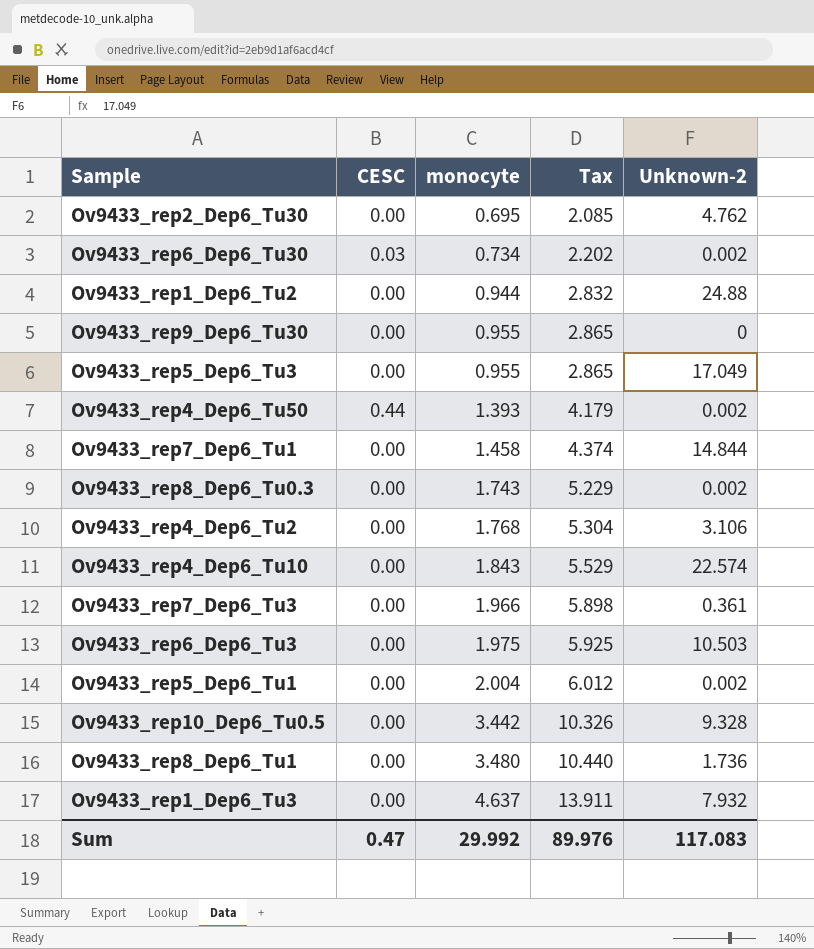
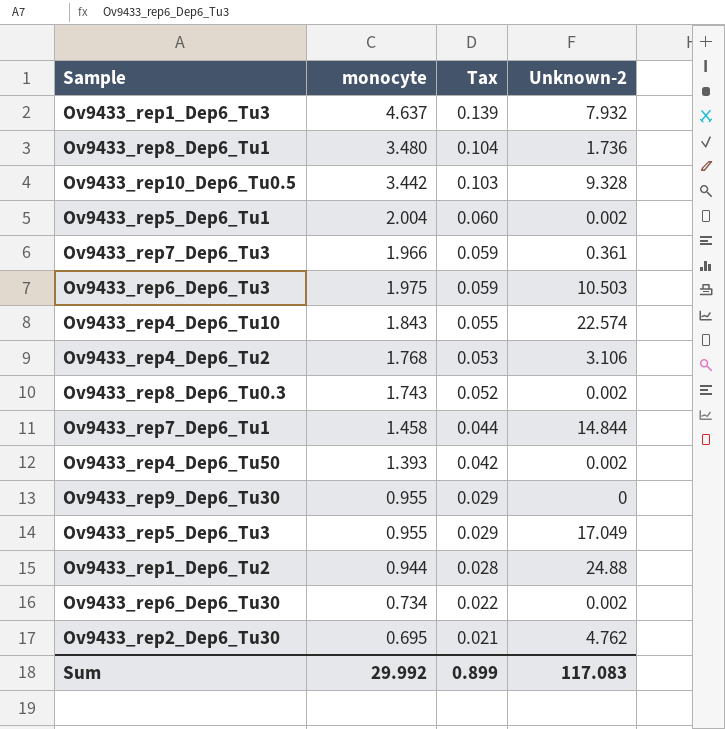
row order: monocyte ascending -> Tax descending
column CESC | position: 2 -> none
column Tax | formula: [monocyte] * 3 -> [monocyte] * 0.03
Sum | Tax: 89.976 -> 0.899

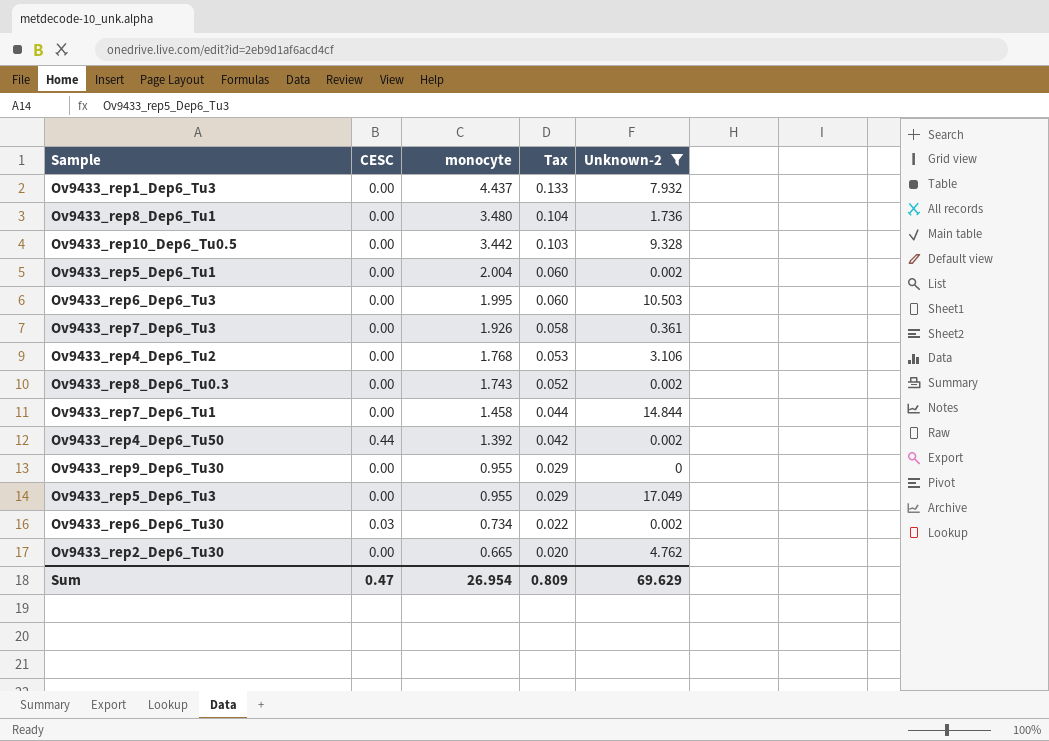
filter: none -> Unknown-2 <= 17.049
row order: Tax descending -> monocyte descending
column CESC | position: none -> 2
Ov9433_rep1_Dep6_Tu3 | monocyte: 4.637 -> 4.437
Ov9433_rep1_Dep6_Tu3 | Tax: 0.139 -> 0.133
Ov9433_rep6_Dep6_Tu3 | monocyte: 1.975 -> 1.995
Ov9433_rep6_Dep6_Tu3 | Tax: 0.059 -> 0.060
Ov9433_rep7_Dep6_Tu3 | monocyte: 1.966 -> 1.926
Ov9433_rep7_Dep6_Tu3 | Tax: 0.059 -> 0.058
Ov9433_rep4_Dep6_Tu50 | monocyte: 1.393 -> 1.392
Ov9433_rep2_Dep6_Tu30 | monocyte: 0.695 -> 0.665
Ov9433_rep2_Dep6_Tu30 | Tax: 0.021 -> 0.020
Sum | monocyte: 29.992 -> 26.954
Sum | Tax: 0.899 -> 0.809
Sum | Unknown-2: 117.083 -> 69.629

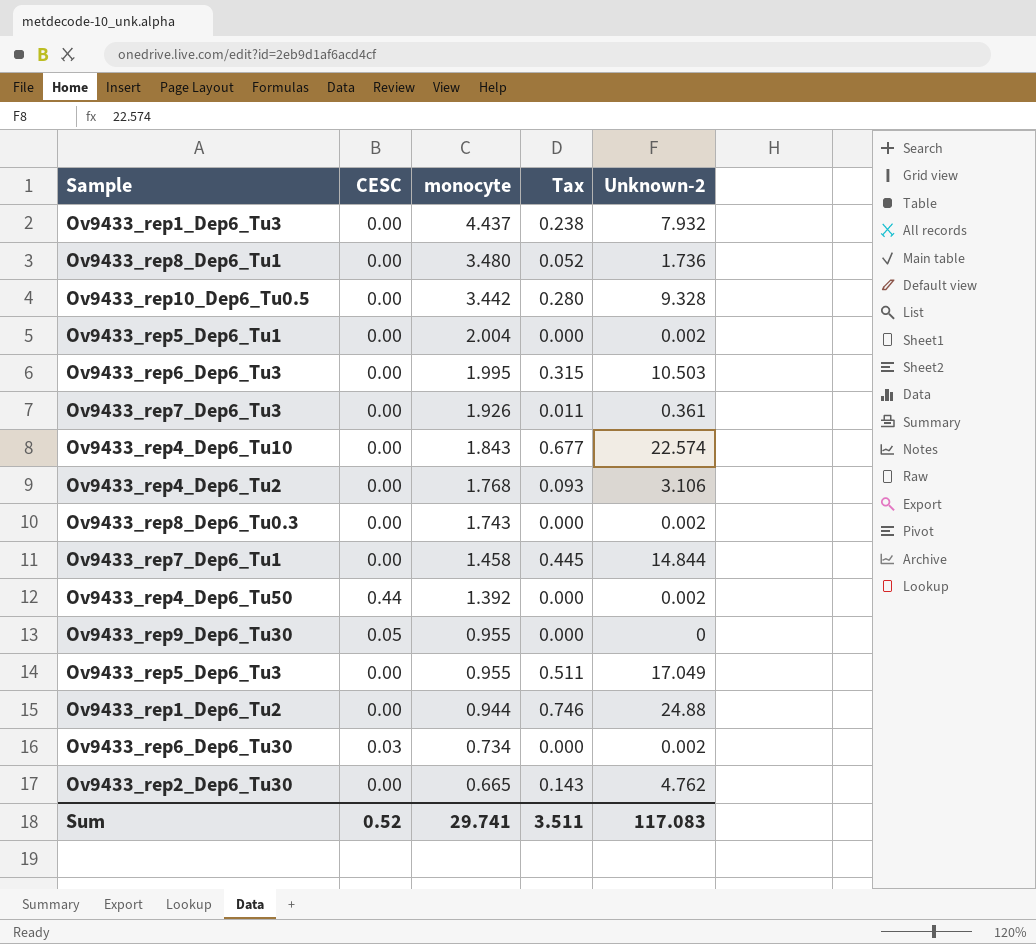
filter: Unknown-2 <= 17.049 -> none
column Tax | formula: [monocyte] * 0.03 -> [Unknown-2] * 0.03
Ov9433_rep9_Dep6_Tu30 | CESC: 0.00 -> 0.05
Sum | CESC: 0.47 -> 0.52
Sum | monocyte: 26.954 -> 29.741
Sum | Tax: 0.809 -> 3.511
Sum | Unknown-2: 69.629 -> 117.083

